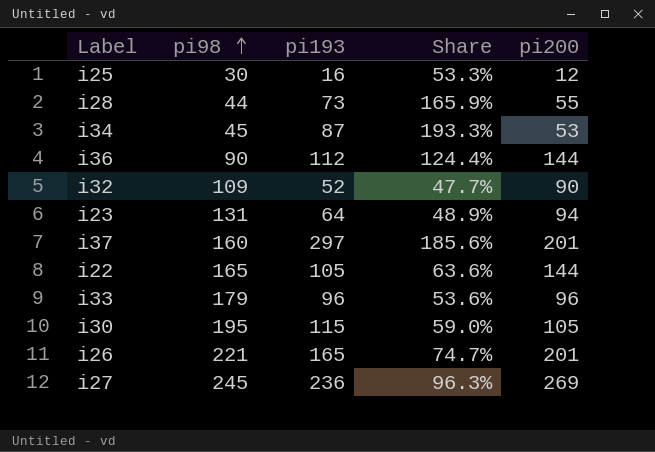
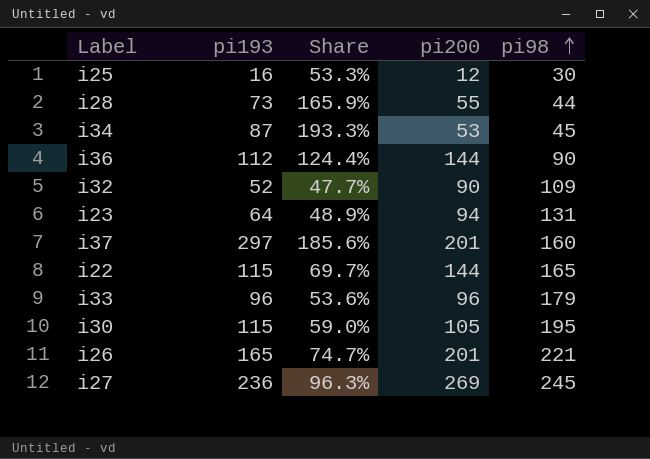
column pi98 | position: 2 -> 5
i22 | pi193: 105 -> 115
i22 | Share: 63.6% -> 69.7%

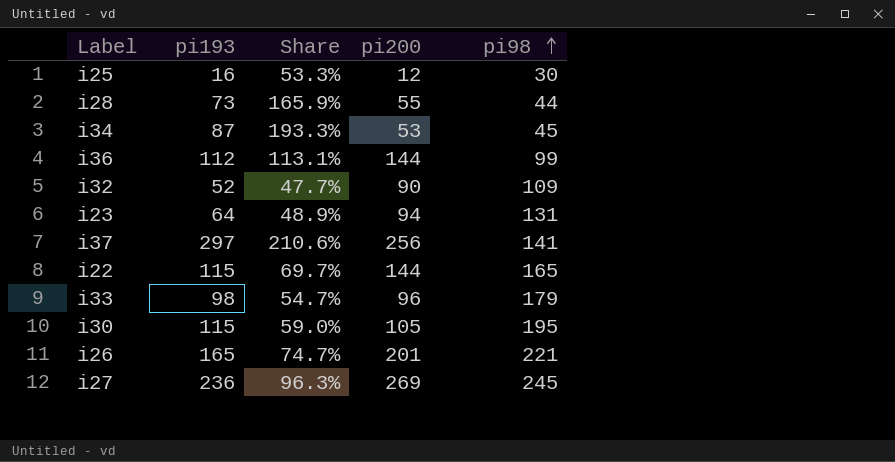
i36 | Share: 124.4% -> 113.1%
i36 | pi98: 90 -> 99
i37 | Share: 185.6% -> 210.6%
i37 | pi200: 201 -> 256
i37 | pi98: 160 -> 141
i33 | pi193: 96 -> 98
i33 | Share: 53.6% -> 54.7%

